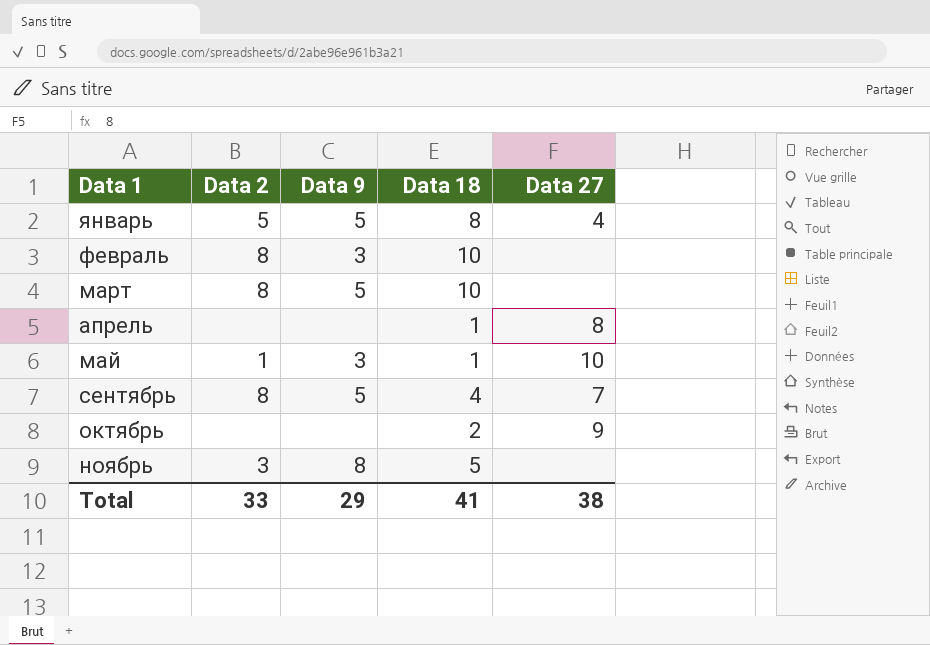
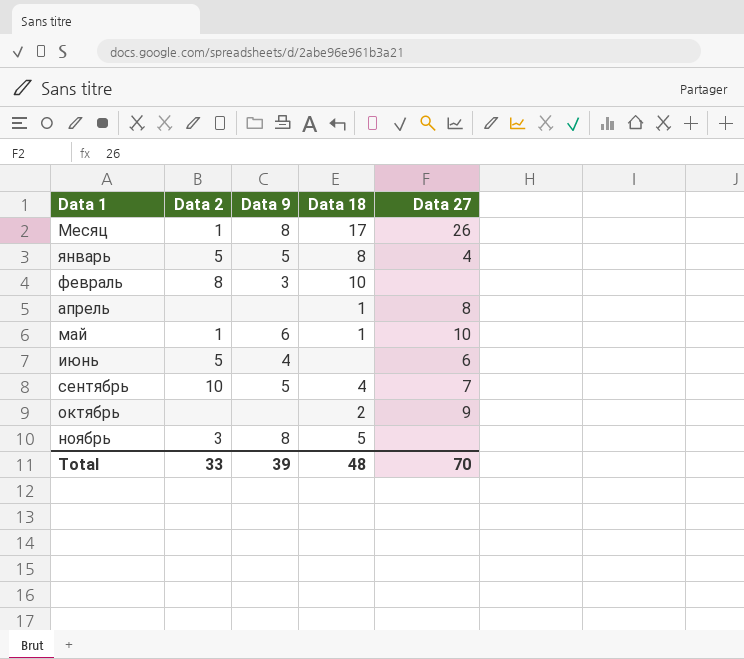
row март: 8 | 5 | 10 | none -> none
row Месяц: none -> 1 | 8 | 17 | 26
май | Data 9: 3 -> 6
row июнь: none -> 5 | 4 | none | 6
сентябрь | Data 2: 8 -> 10
Total | Data 9: 29 -> 39
Total | Data 18: 41 -> 48
Total | Data 27: 38 -> 70

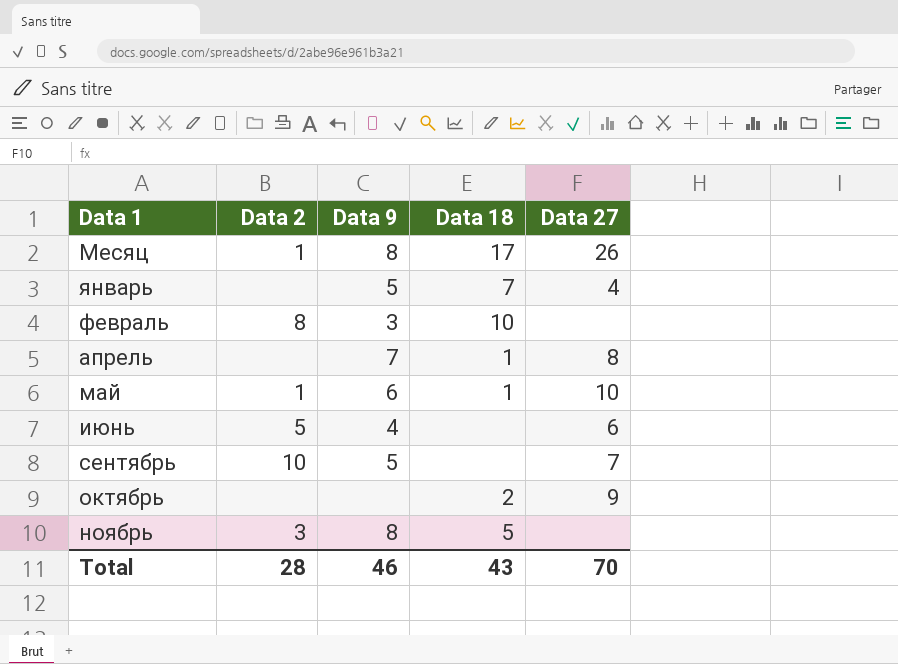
январь | Data 2: 5 -> none
январь | Data 18: 8 -> 7
апрель | Data 9: none -> 7
сентябрь | Data 18: 4 -> none
Total | Data 2: 33 -> 28
Total | Data 9: 39 -> 46
Total | Data 18: 48 -> 43

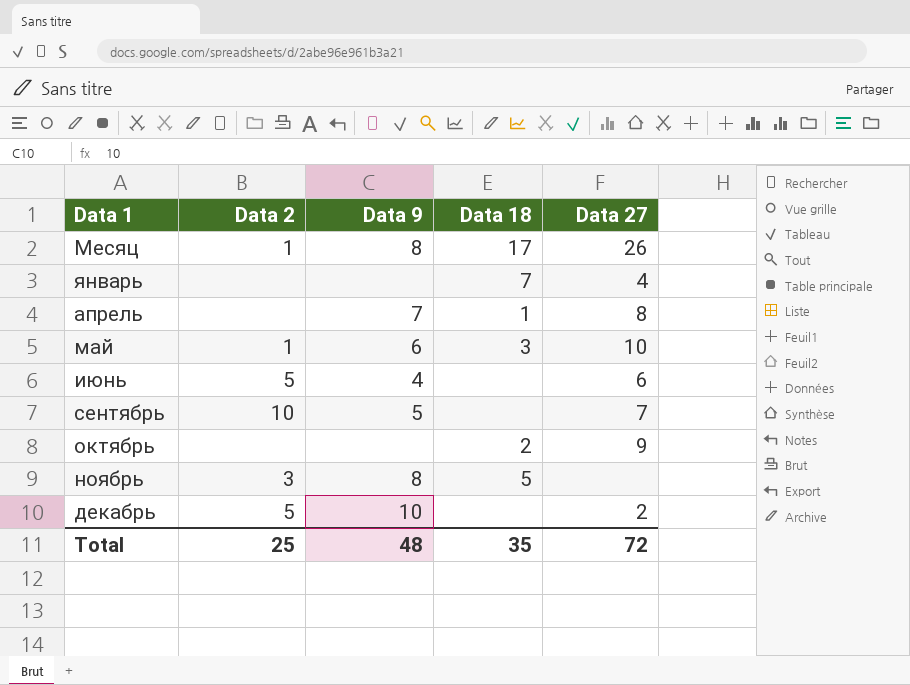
row февраль: 8 | 3 | 10 | none -> none
январь | Data 9: 5 -> none
май | Data 18: 1 -> 3
row декабрь: none -> 5 | 10 | none | 2
Total | Data 2: 28 -> 25
Total | Data 9: 46 -> 48
Total | Data 18: 43 -> 35
Total | Data 27: 70 -> 72

